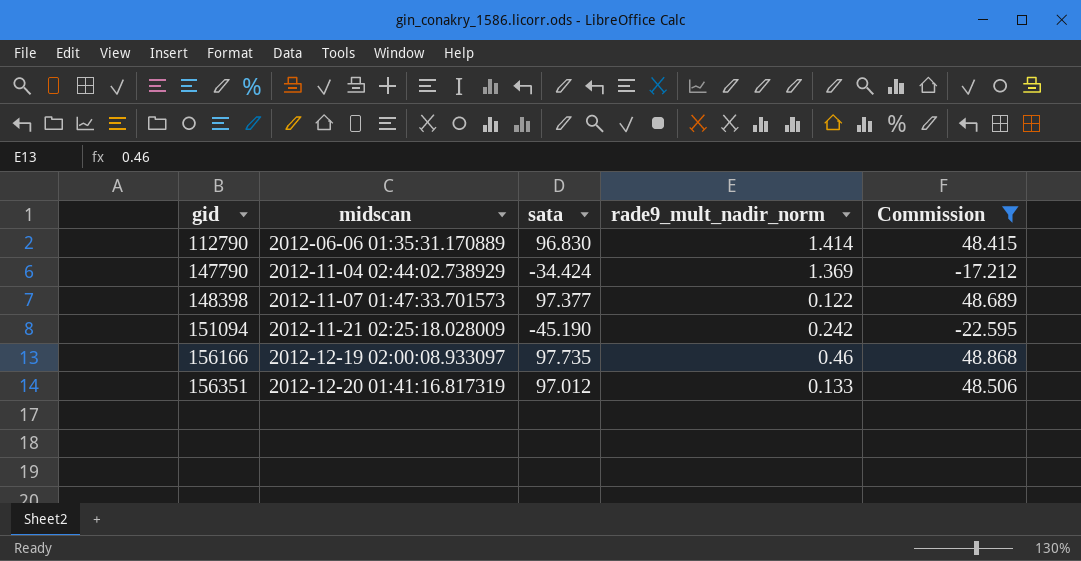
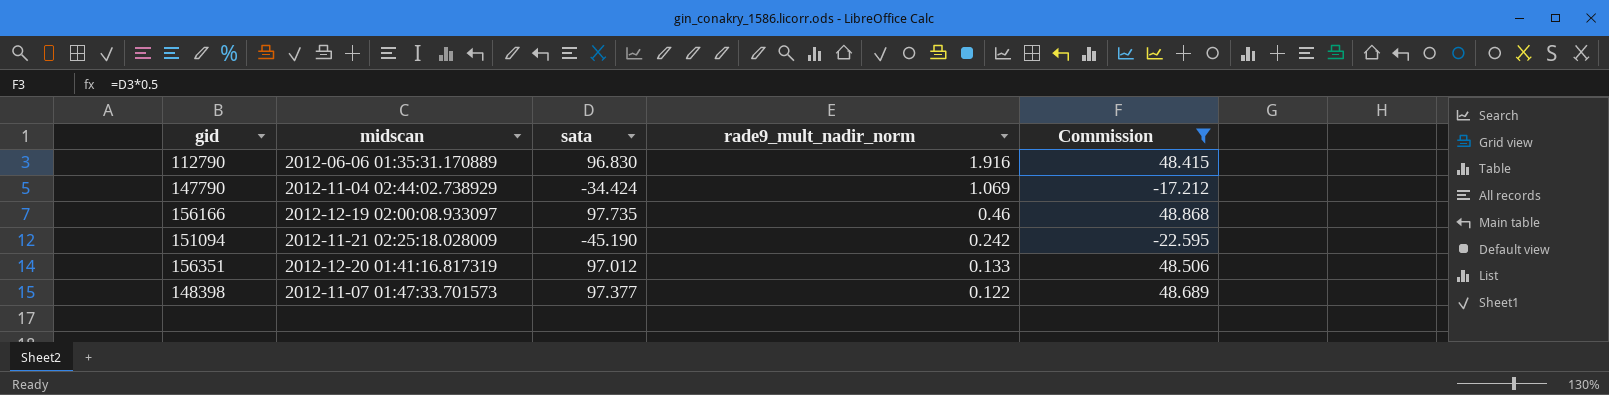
row order: gid ascending -> rade9_mult_nadir_norm descending
112790 | rade9_mult_nadir_norm: 1.414 -> 1.916
147790 | rade9_mult_nadir_norm: 1.369 -> 1.069

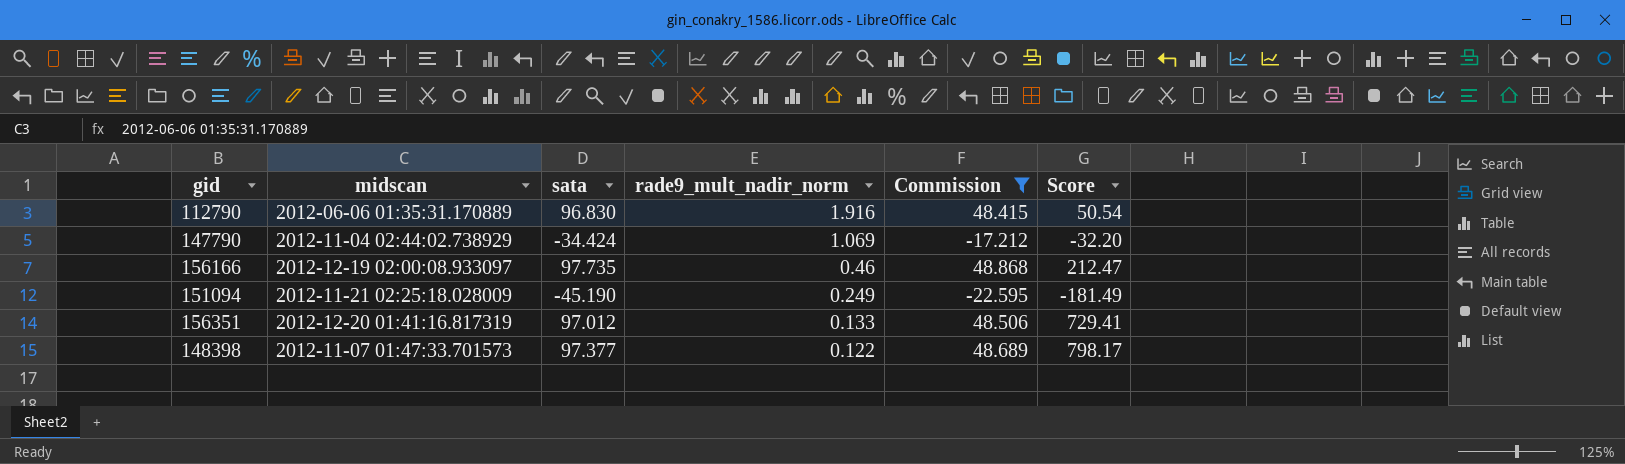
column Score | formula: none -> [sata] / [rade9_mult_nadir_norm]
151094 | rade9_mult_nadir_norm: 0.242 -> 0.249

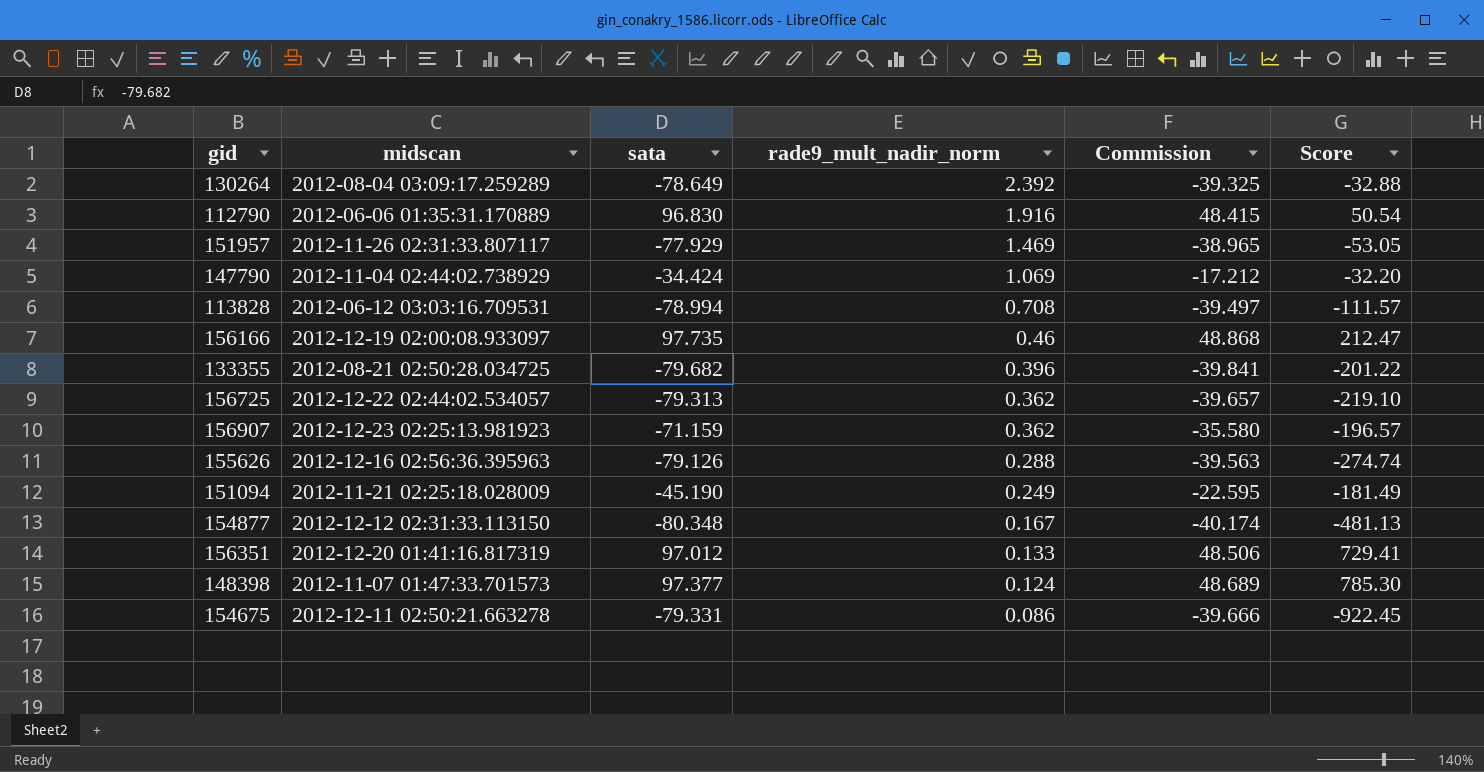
filter: Commission >= -22.595 -> none
148398 | rade9_mult_nadir_norm: 0.122 -> 0.124
148398 | Score: 798.17 -> 785.30

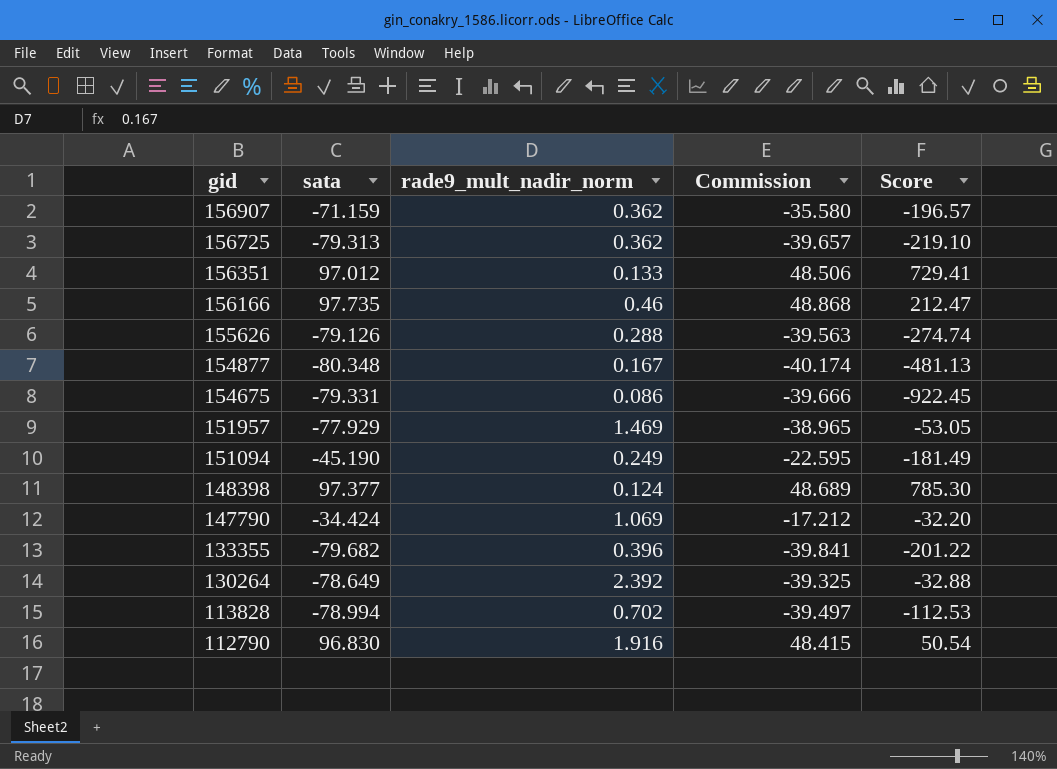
row order: rade9_mult_nadir_norm descending -> gid descending
column midscan | position: 2 -> none
113828 | rade9_mult_nadir_norm: 0.708 -> 0.702
113828 | Score: -111.57 -> -112.53

